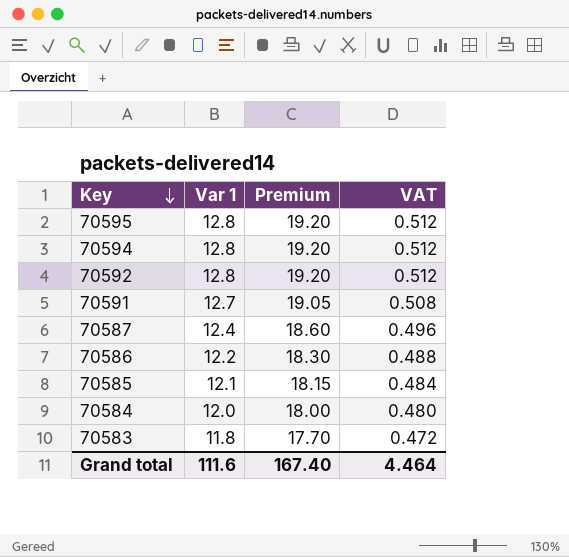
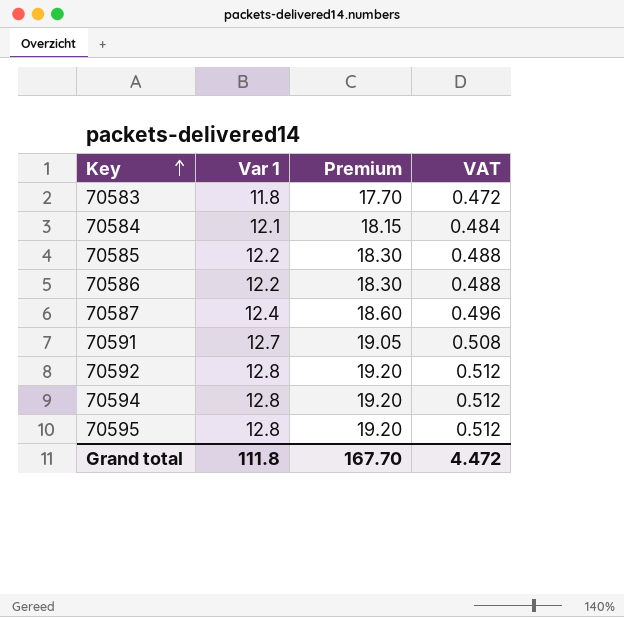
row order: Key descending -> Key ascending
70584 | Var 1: 12.0 -> 12.1
70584 | Premium: 18.00 -> 18.15
70584 | VAT: 0.480 -> 0.484
70585 | Var 1: 12.1 -> 12.2
70585 | Premium: 18.15 -> 18.30
70585 | VAT: 0.484 -> 0.488
Grand total | Var 1: 111.6 -> 111.8
Grand total | Premium: 167.40 -> 167.70
Grand total | VAT: 4.464 -> 4.472

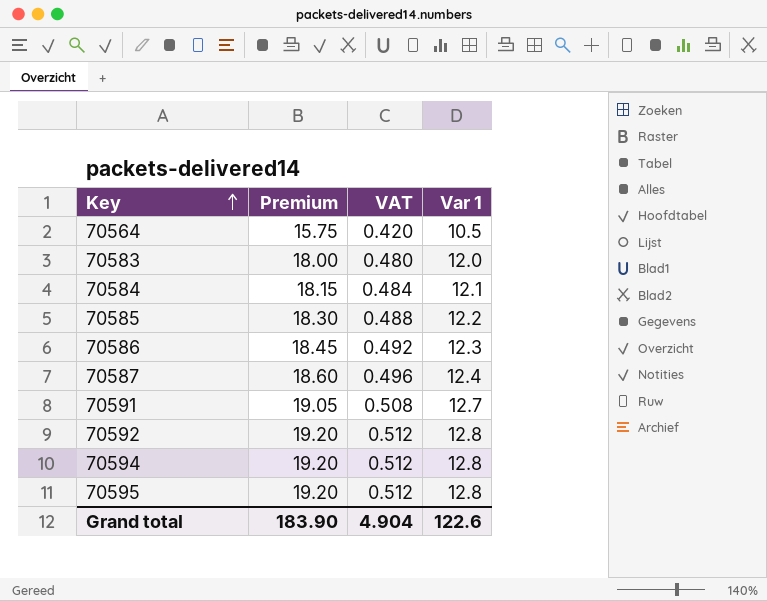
column Var 1 | position: 2 -> 4
row 70564: none -> 15.75 | 0.420 | 10.5
70583 | Premium: 17.70 -> 18.00
70583 | VAT: 0.472 -> 0.480
70583 | Var 1: 11.8 -> 12.0
70586 | Premium: 18.30 -> 18.45
70586 | VAT: 0.488 -> 0.492
70586 | Var 1: 12.2 -> 12.3
Grand total | Premium: 167.70 -> 183.90
Grand total | VAT: 4.472 -> 4.904
Grand total | Var 1: 111.8 -> 122.6

